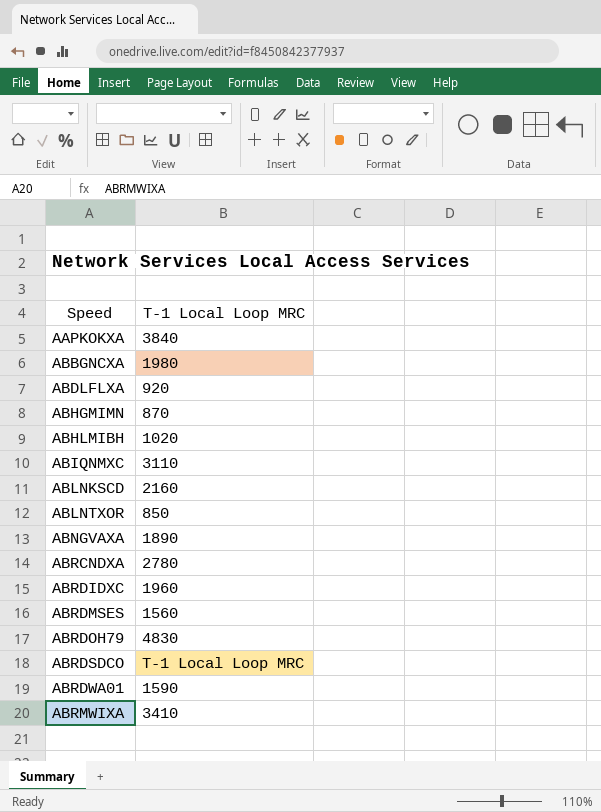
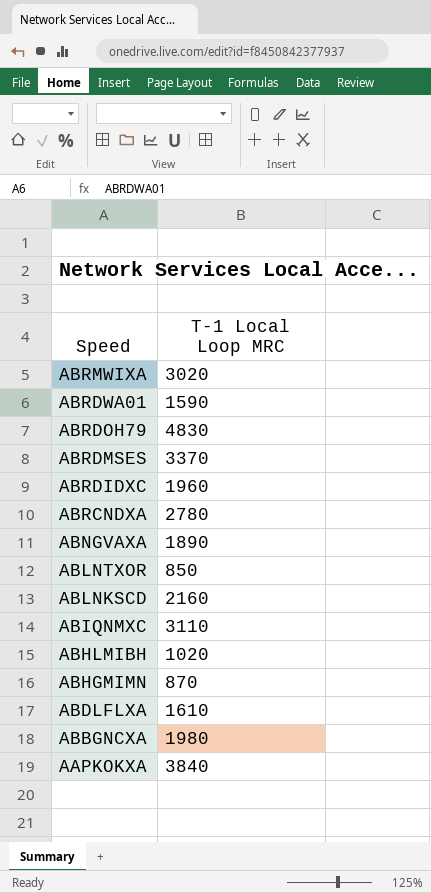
row order: Speed ascending -> Speed descending
row ABRDSDCO: T-1 Local Loop MRC -> none
ABRMWIXA | T-1 Local Loop MRC: 3410 -> 3020
ABRDMSES | T-1 Local Loop MRC: 1560 -> 3370
ABDLFLXA | T-1 Local Loop MRC: 920 -> 1610

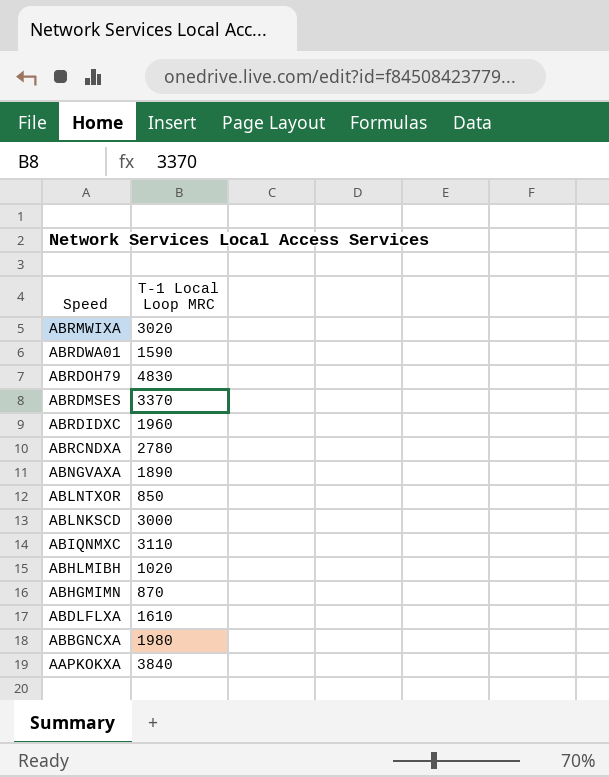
ABLNKSCD | T-1 Local Loop MRC: 2160 -> 3000

